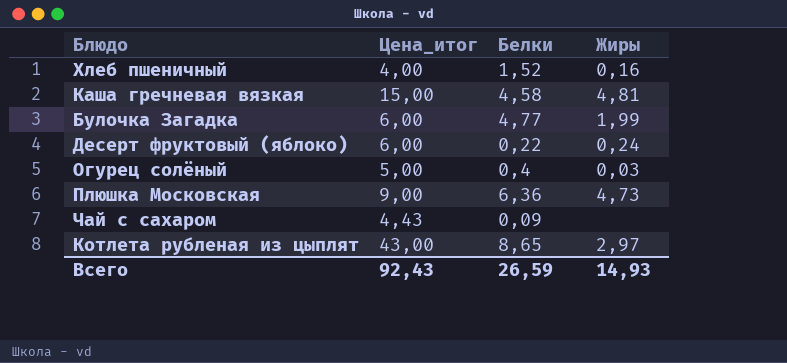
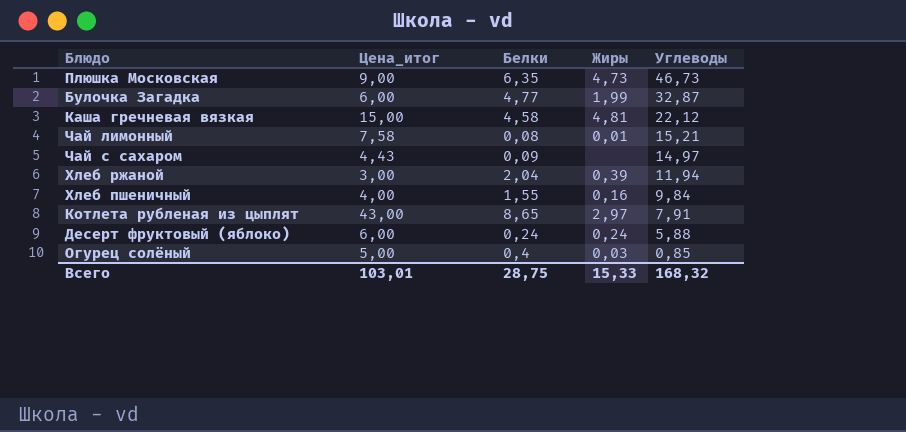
row order: none -> Углеводы descending
column Углеводы | position: none -> 5
Плюшка Московская | Белки: 6,36 -> 6,35
row Чай лимонный: none -> 7,58 | 0,08 | 0,01 | 15,21
row Хлеб ржаной: none -> 3,00 | 2,04 | 0,39 | 11,94
Хлеб пшеничный | Белки: 1,52 -> 1,55
Десерт фруктовый (яблоко) | Белки: 0,22 -> 0,24
Всего | Цена_итог: 92,43 -> 103,01
Всего | Белки: 26,59 -> 28,75
Всего | Жиры: 14,93 -> 15,33

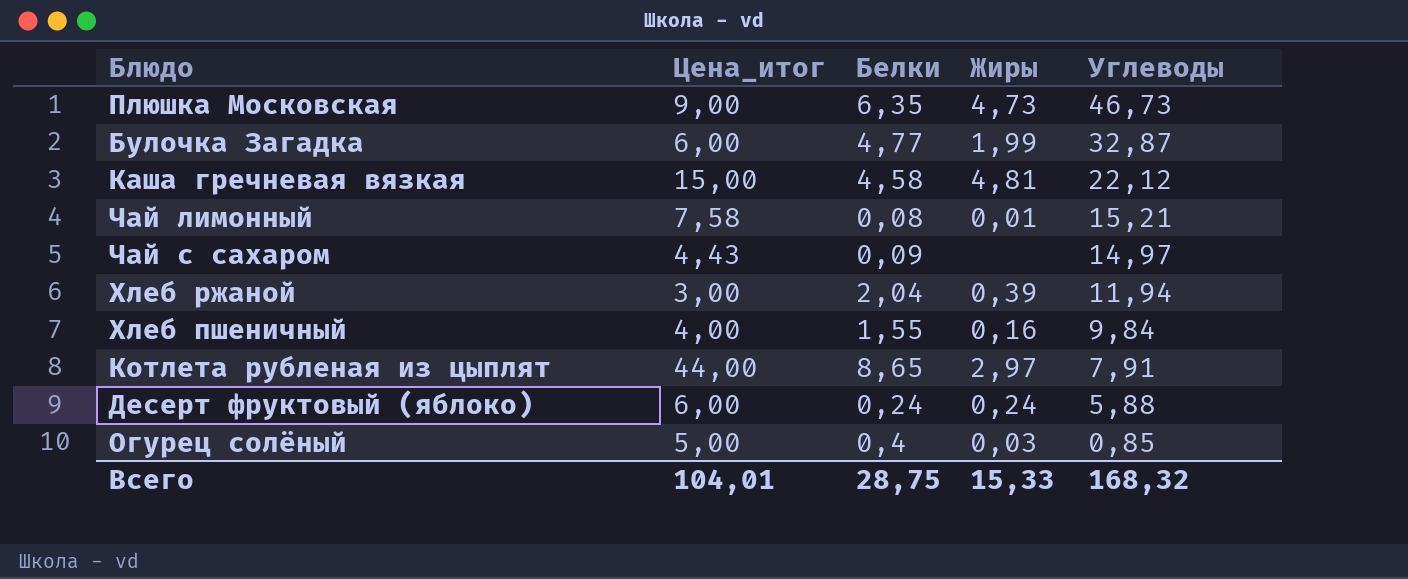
Котлета рубленая из цыплят | Цена_итог: 43,00 -> 44,00
Всего | Цена_итог: 103,01 -> 104,01

